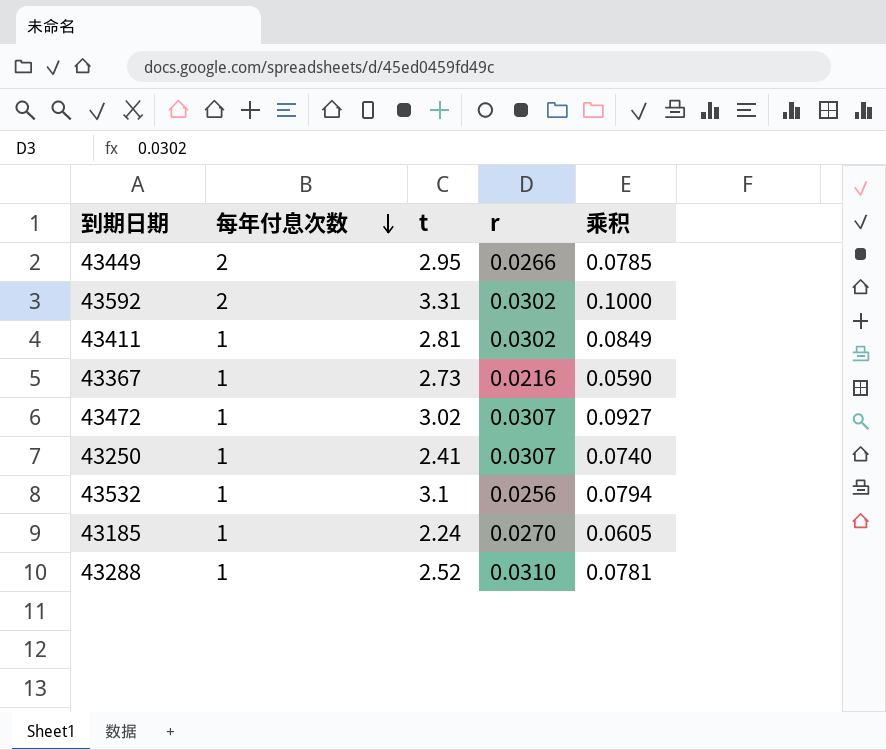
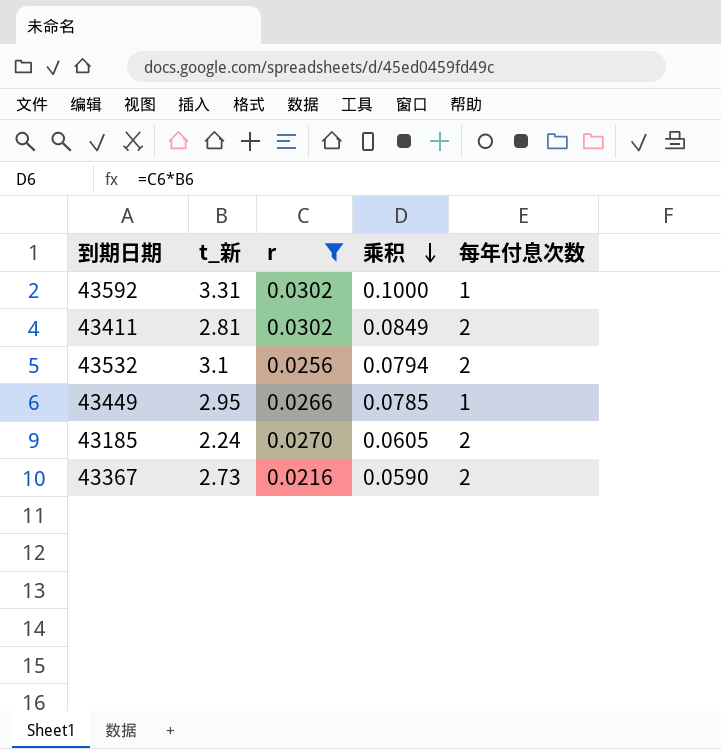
filter: none -> r <= 0.0302
row order: 每年付息次数 descending -> 乘积 descending
column name: t -> t_新
column 每年付息次数 | position: 2 -> 5
43592 | 每年付息次数: 2 -> 1
43411 | 每年付息次数: 1 -> 2
43532 | 每年付息次数: 1 -> 2
43449 | 每年付息次数: 2 -> 1
43185 | 每年付息次数: 1 -> 2
43367 | 每年付息次数: 1 -> 2

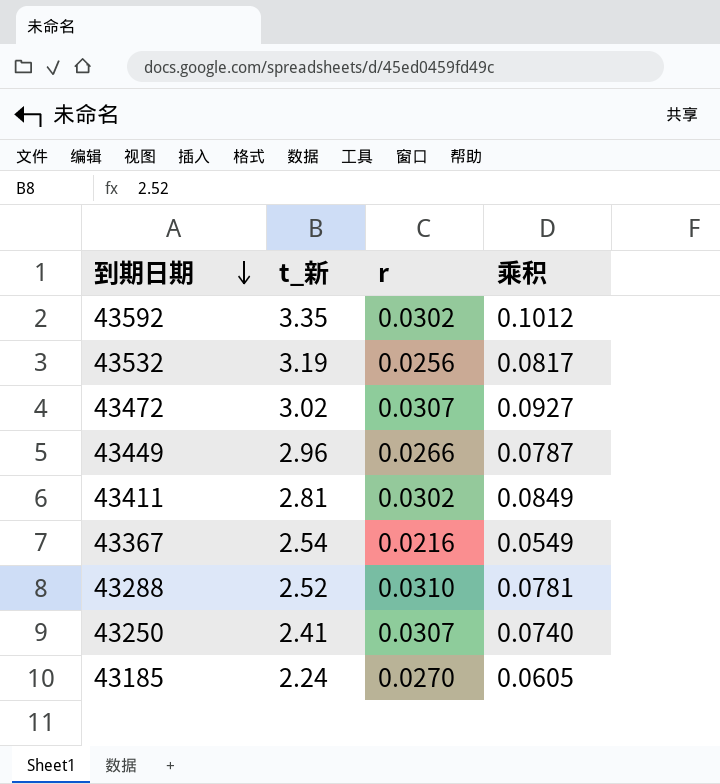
filter: r <= 0.0302 -> none
row order: 乘积 descending -> 到期日期 descending
column 每年付息次数 | position: 5 -> none
43592 | t_新: 3.31 -> 3.35
43592 | 乘积: 0.1000 -> 0.1012
43532 | t_新: 3.1 -> 3.19
43532 | 乘积: 0.0794 -> 0.0817
43449 | t_新: 2.95 -> 2.96
43449 | 乘积: 0.0785 -> 0.0787
43367 | t_新: 2.73 -> 2.54
43367 | 乘积: 0.0590 -> 0.0549

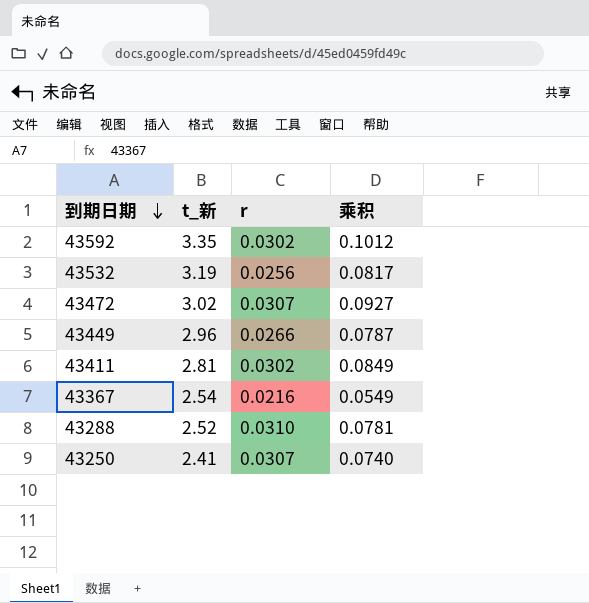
row 43185: 2.24 | 0.0270 | 0.0605 -> none

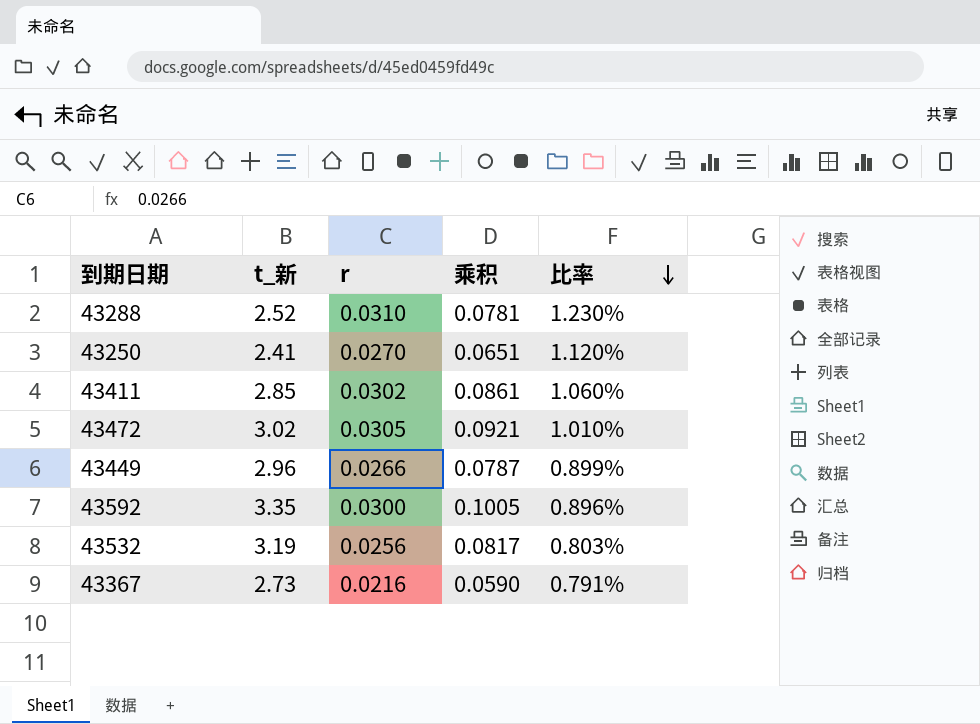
row order: 到期日期 descending -> 比率 descending
column 比率 | formula: none -> [r] / [t_新]
43250 | r: 0.0307 -> 0.0270
43250 | 乘积: 0.0740 -> 0.0651
43411 | t_新: 2.81 -> 2.85
43411 | 乘积: 0.0849 -> 0.0861
43472 | r: 0.0307 -> 0.0305
43472 | 乘积: 0.0927 -> 0.0921
43592 | r: 0.0302 -> 0.0300
43592 | 乘积: 0.1012 -> 0.1005
43367 | t_新: 2.54 -> 2.73
43367 | 乘积: 0.0549 -> 0.0590

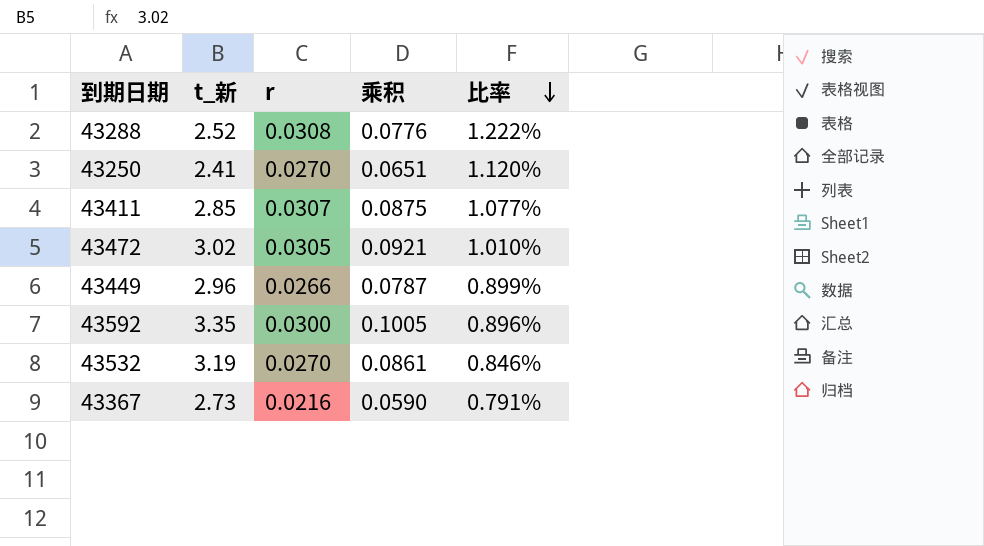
43288 | r: 0.0310 -> 0.0308
43288 | 乘积: 0.0781 -> 0.0776
43288 | 比率: 1.230% -> 1.222%
43411 | r: 0.0302 -> 0.0307
43411 | 乘积: 0.0861 -> 0.0875
43411 | 比率: 1.060% -> 1.077%
43532 | r: 0.0256 -> 0.0270
43532 | 乘积: 0.0817 -> 0.0861
43532 | 比率: 0.803% -> 0.846%

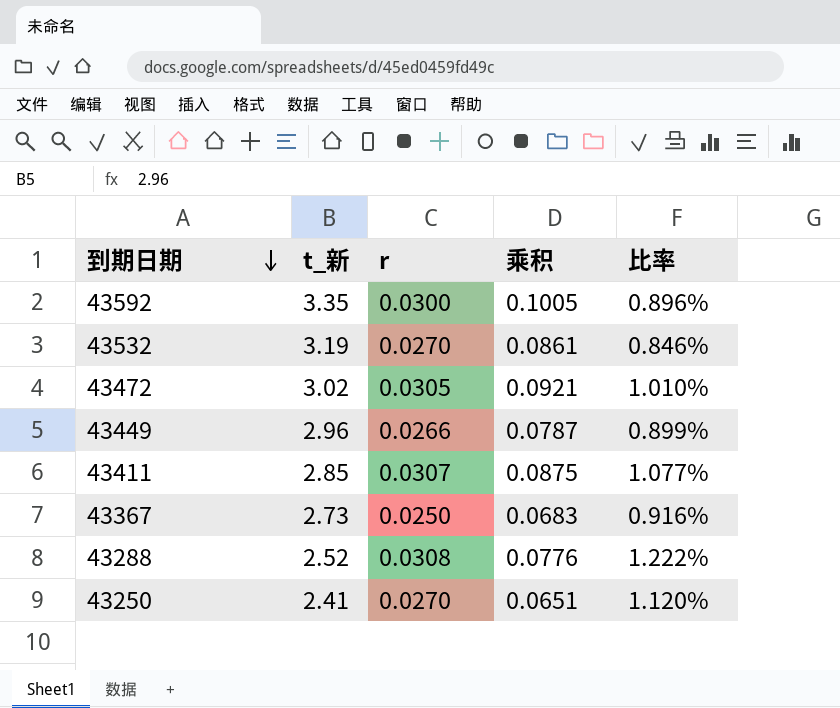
row order: 比率 descending -> 到期日期 descending
43367 | r: 0.0216 -> 0.0250
43367 | 乘积: 0.0590 -> 0.0683
43367 | 比率: 0.791% -> 0.916%

